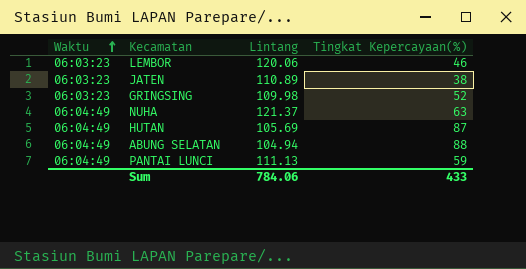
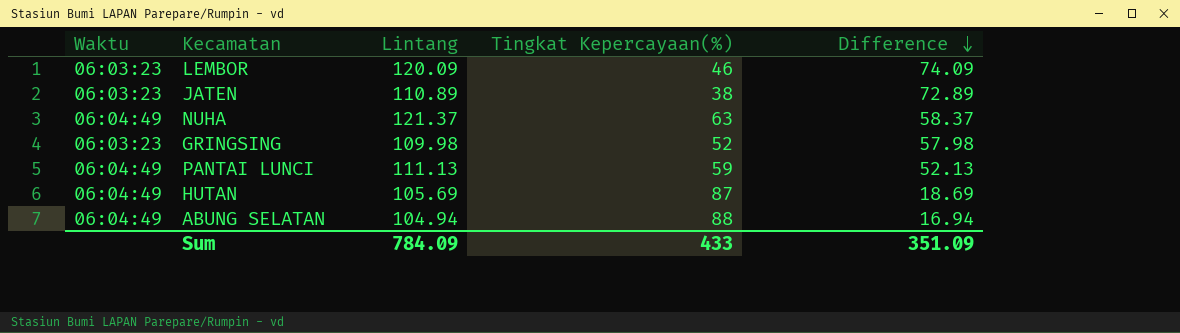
row order: Waktu ascending -> Difference descending
column Difference | formula: none -> [Lintang] - [Tingkat Kepercayaan(%)]
LEMBOR | Lintang: 120.06 -> 120.09
Sum | Lintang: 784.06 -> 784.09

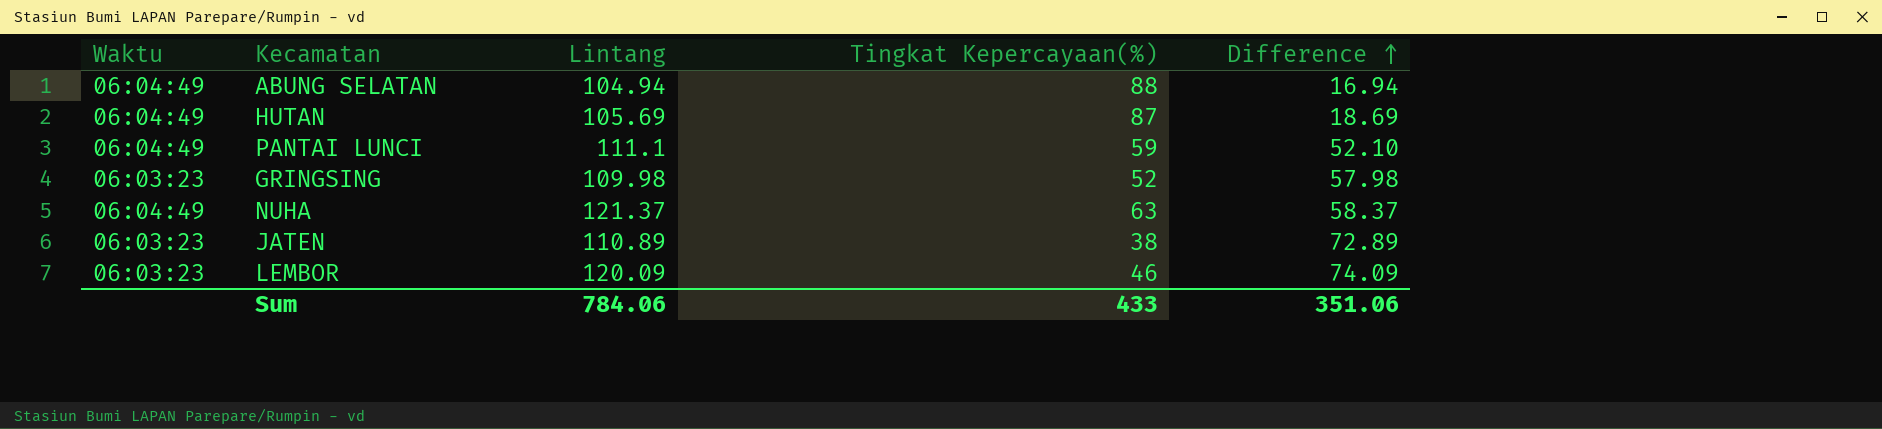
row order: Difference descending -> Difference ascending
PANTAI LUNCI | Lintang: 111.13 -> 111.1
PANTAI LUNCI | Difference: 52.13 -> 52.10
Sum | Lintang: 784.09 -> 784.06
Sum | Difference: 351.09 -> 351.06

